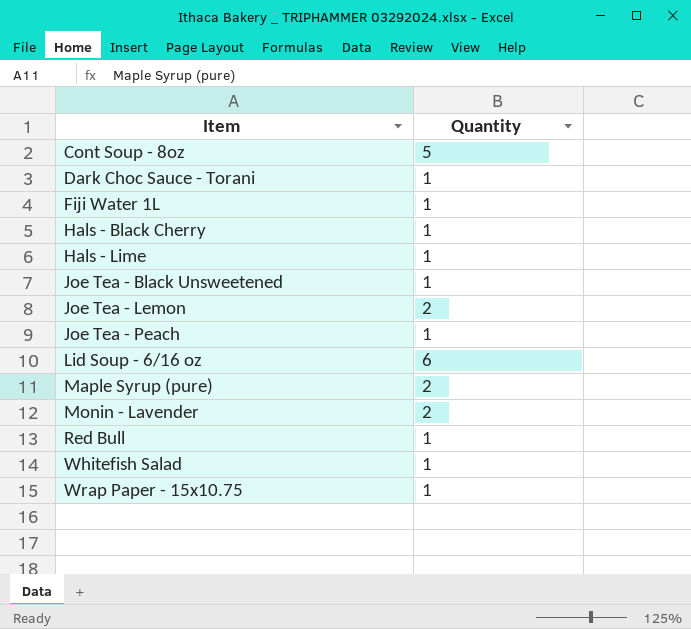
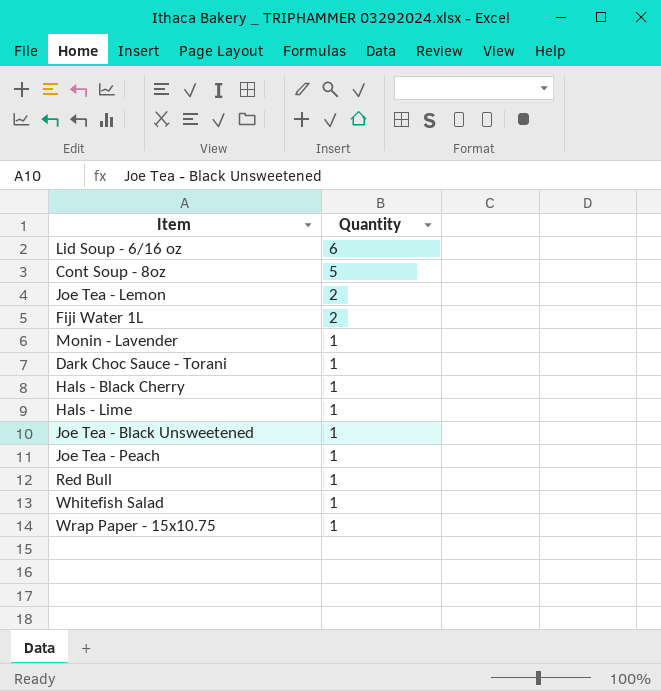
row order: Item ascending -> Quantity descending
row Maple Syrup (pure): 2 -> none
Fiji Water 1L | Quantity: 1 -> 2
Monin - Lavender | Quantity: 2 -> 1

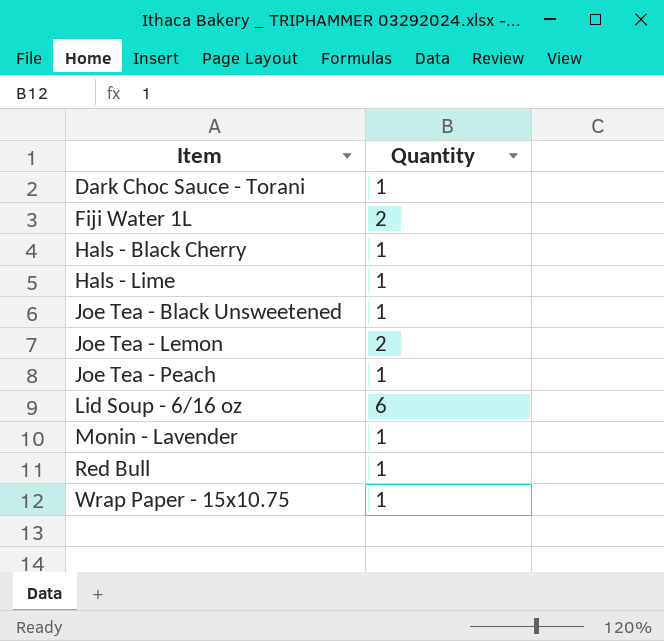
row order: Quantity descending -> Item ascending
row Cont Soup - 8oz: 5 -> none
row Whitefish Salad: 1 -> none

